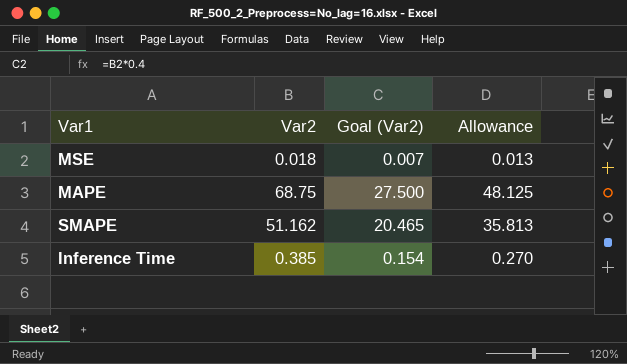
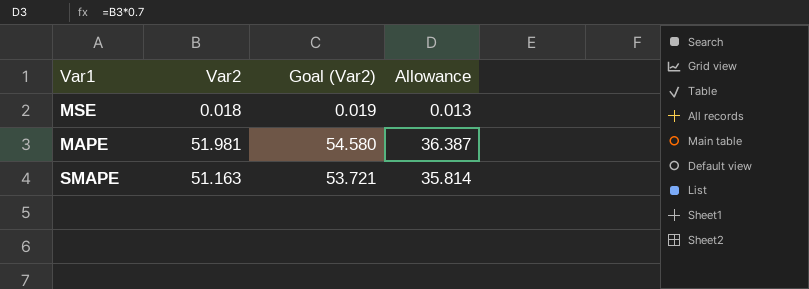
column Goal (Var2) | formula: [Var2] * 0.4 -> [Var2] * 1.05
row Inference Time: 0.385 | 0.154 | 0.270 -> none
MAPE | Var2: 68.75 -> 51.981
MAPE | Allowance: 48.125 -> 36.387
SMAPE | Var2: 51.162 -> 51.163
SMAPE | Allowance: 35.813 -> 35.814

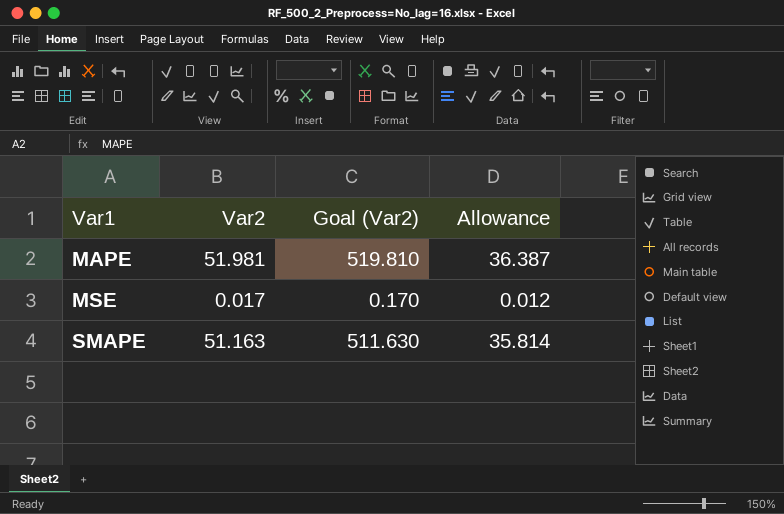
row order: none -> Var1 ascending
column Goal (Var2) | formula: [Var2] * 1.05 -> [Var2] * 10
MSE | Var2: 0.018 -> 0.017
MSE | Allowance: 0.013 -> 0.012

